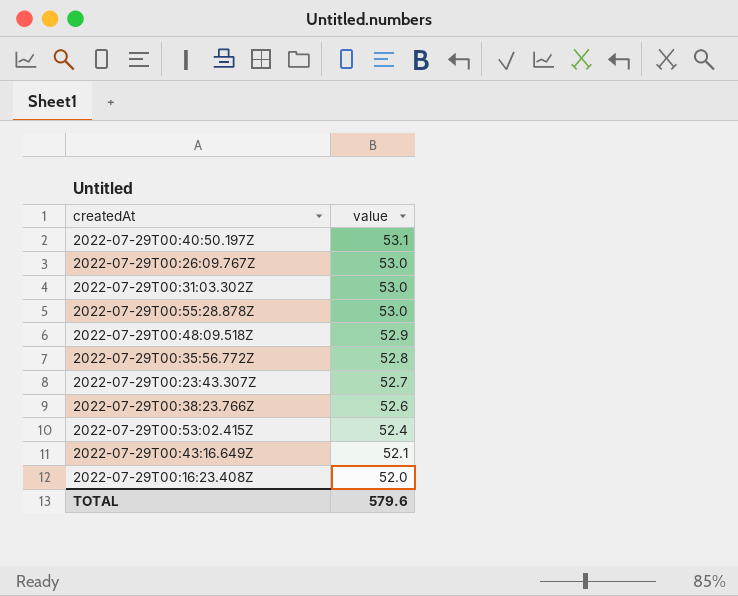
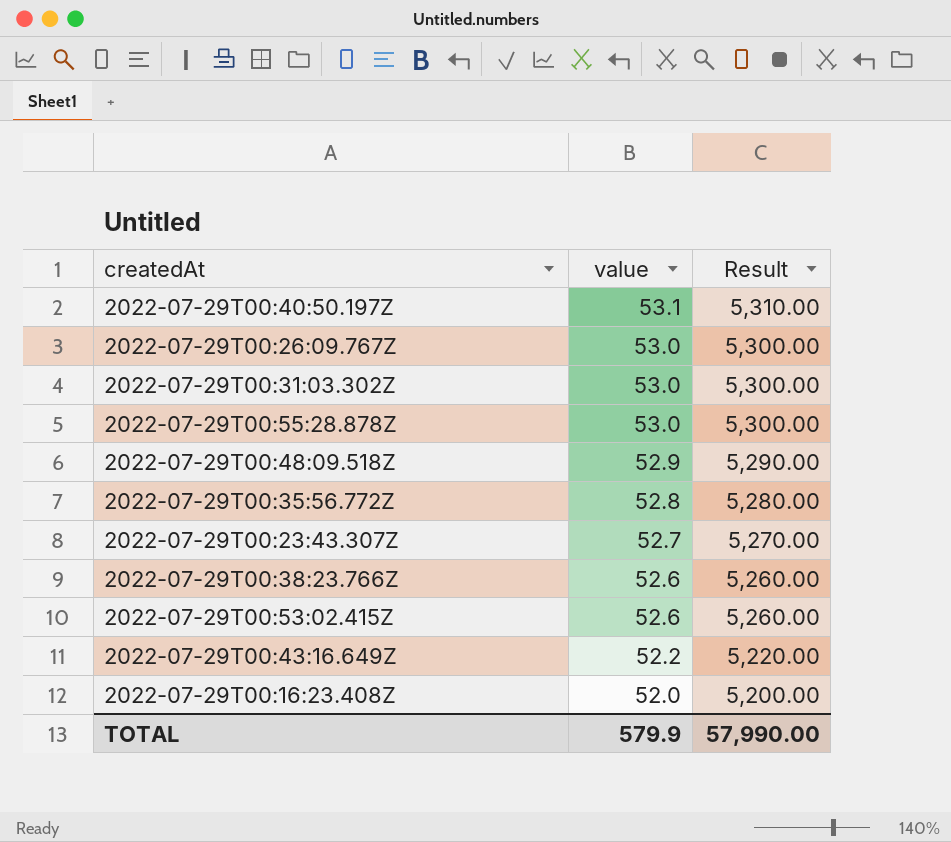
column Result | formula: none -> [value] * 100
2022-07-29T00:53:02.415Z | value: 52.4 -> 52.6
2022-07-29T00:43:16.649Z | value: 52.1 -> 52.2
TOTAL | value: 579.6 -> 579.9

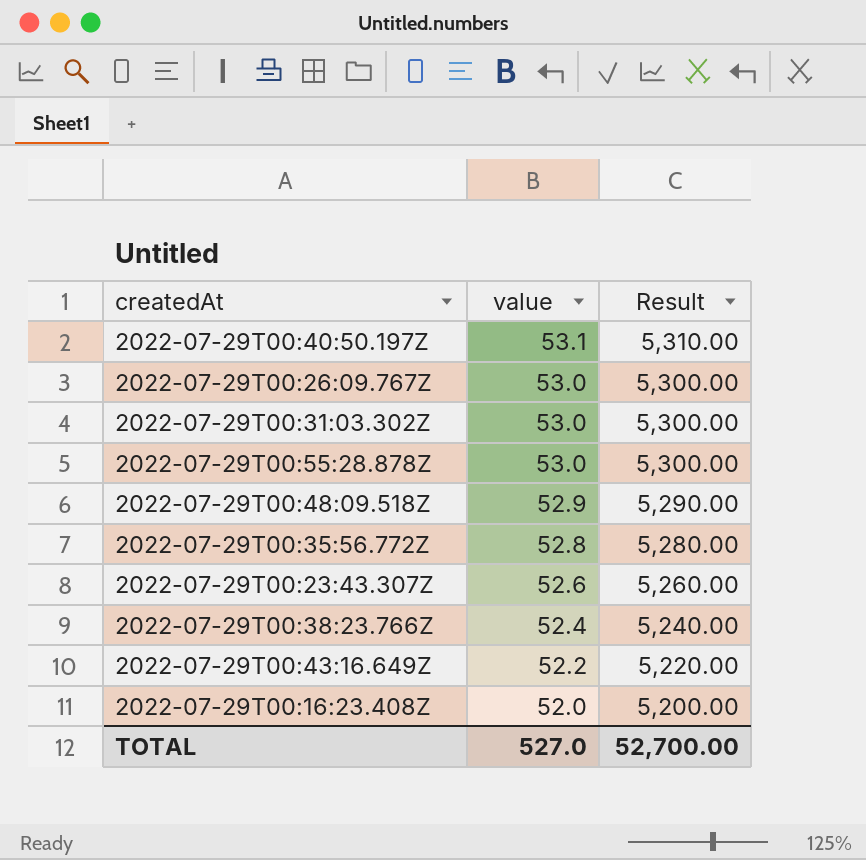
row 2022-07-29T00:53:02.415Z: 52.6 | 5,260.00 -> none
2022-07-29T00:23:43.307Z | value: 52.7 -> 52.6
2022-07-29T00:23:43.307Z | Result: 5,270.00 -> 5,260.00
2022-07-29T00:38:23.766Z | value: 52.6 -> 52.4
2022-07-29T00:38:23.766Z | Result: 5,260.00 -> 5,240.00
TOTAL | value: 579.9 -> 527.0
TOTAL | Result: 57,990.00 -> 52,700.00

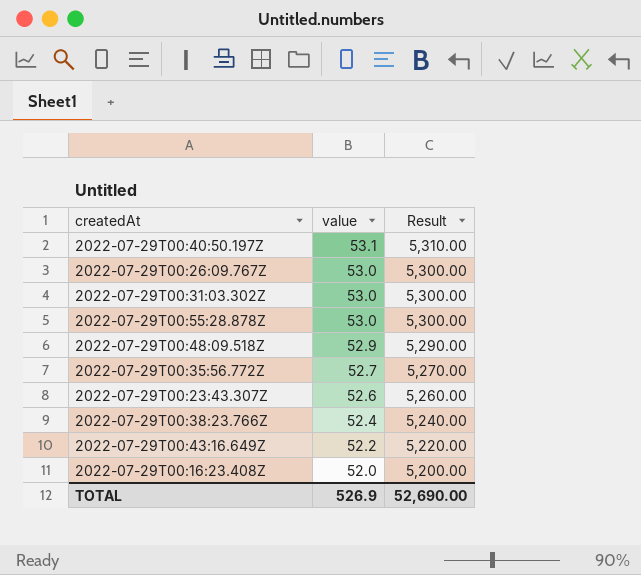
2022-07-29T00:35:56.772Z | value: 52.8 -> 52.7
2022-07-29T00:35:56.772Z | Result: 5,280.00 -> 5,270.00
TOTAL | value: 527.0 -> 526.9
TOTAL | Result: 52,700.00 -> 52,690.00

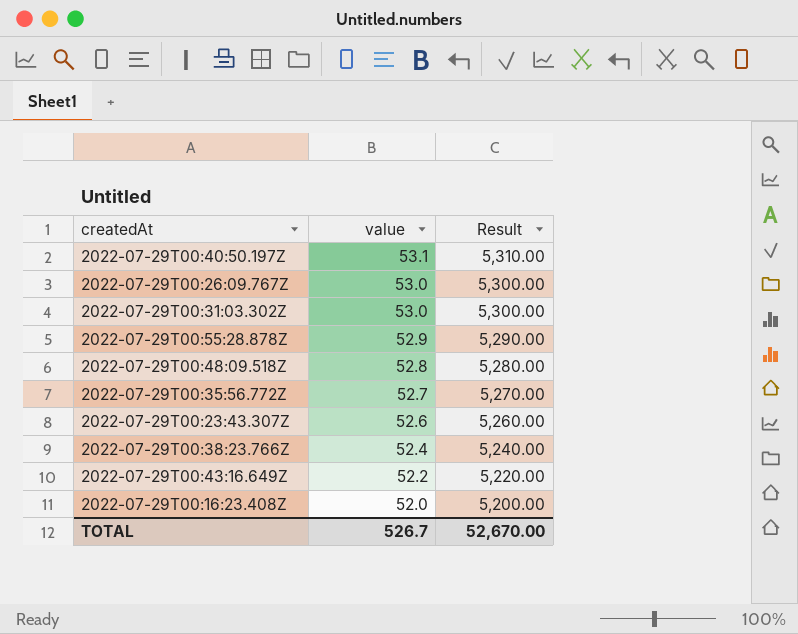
2022-07-29T00:55:28.878Z | value: 53.0 -> 52.9
2022-07-29T00:55:28.878Z | Result: 5,300.00 -> 5,290.00
2022-07-29T00:48:09.518Z | value: 52.9 -> 52.8
2022-07-29T00:48:09.518Z | Result: 5,290.00 -> 5,280.00
TOTAL | value: 526.9 -> 526.7
TOTAL | Result: 52,690.00 -> 52,670.00

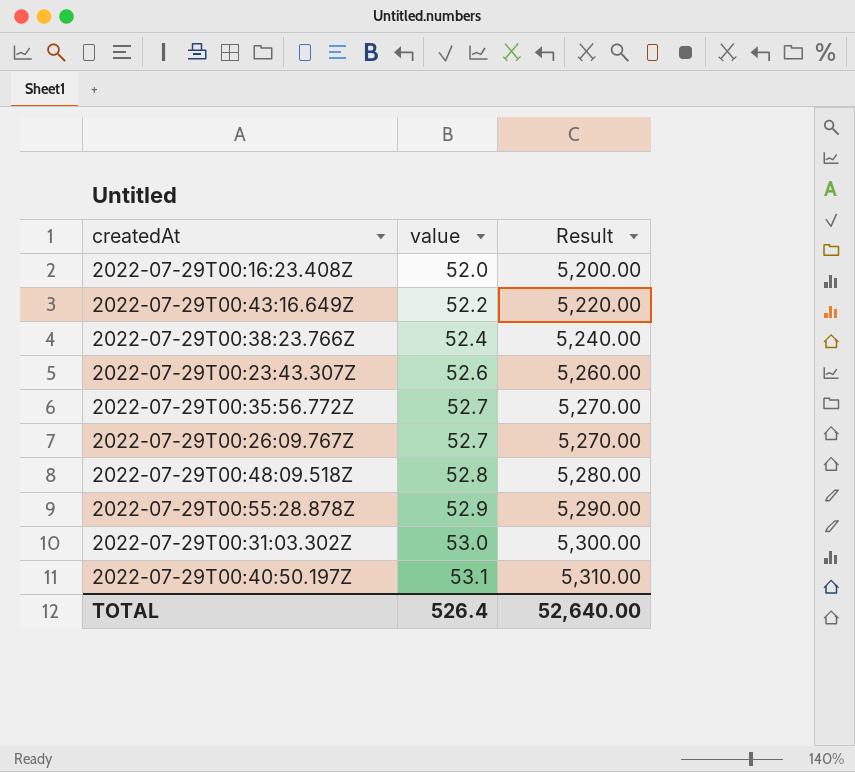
row order: value descending -> value ascending
2022-07-29T00:26:09.767Z | value: 53.0 -> 52.7
2022-07-29T00:26:09.767Z | Result: 5,300.00 -> 5,270.00
TOTAL | value: 526.7 -> 526.4
TOTAL | Result: 52,670.00 -> 52,640.00

